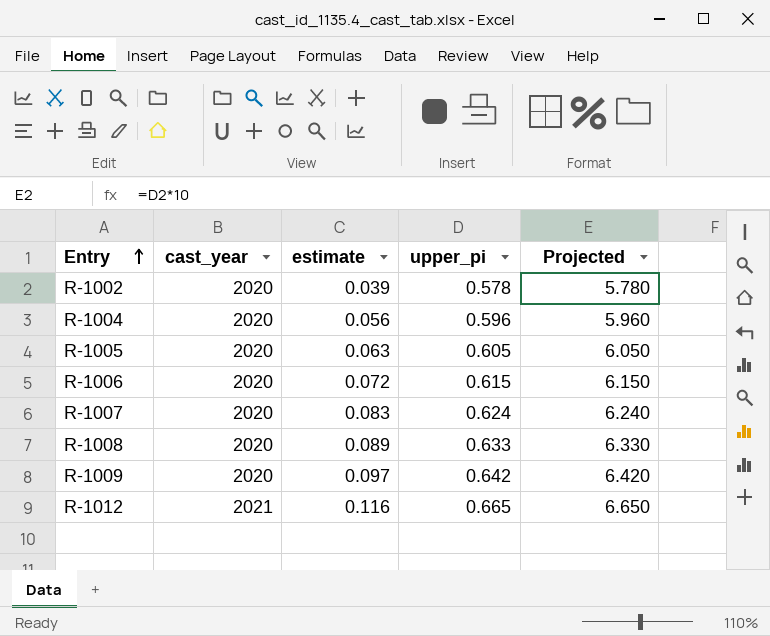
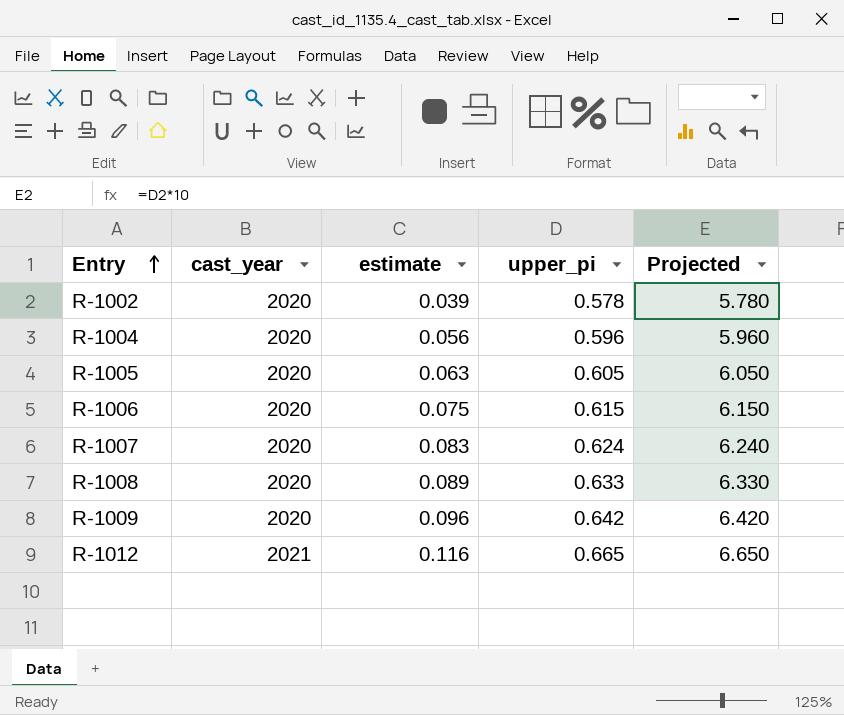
R-1006 | estimate: 0.072 -> 0.075
R-1009 | estimate: 0.097 -> 0.096

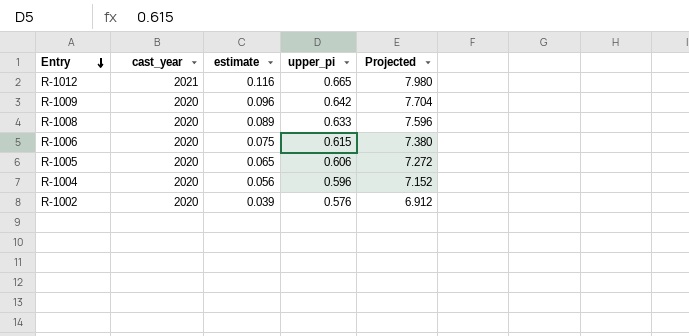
row order: Entry ascending -> Entry descending
column Projected | formula: [upper_pi] * 10 -> [upper_pi] * 12
row R-1007: 2020 | 0.083 | 0.624 | 6.240 -> none
R-1005 | estimate: 0.063 -> 0.065
R-1005 | upper_pi: 0.605 -> 0.606
R-1002 | upper_pi: 0.578 -> 0.576

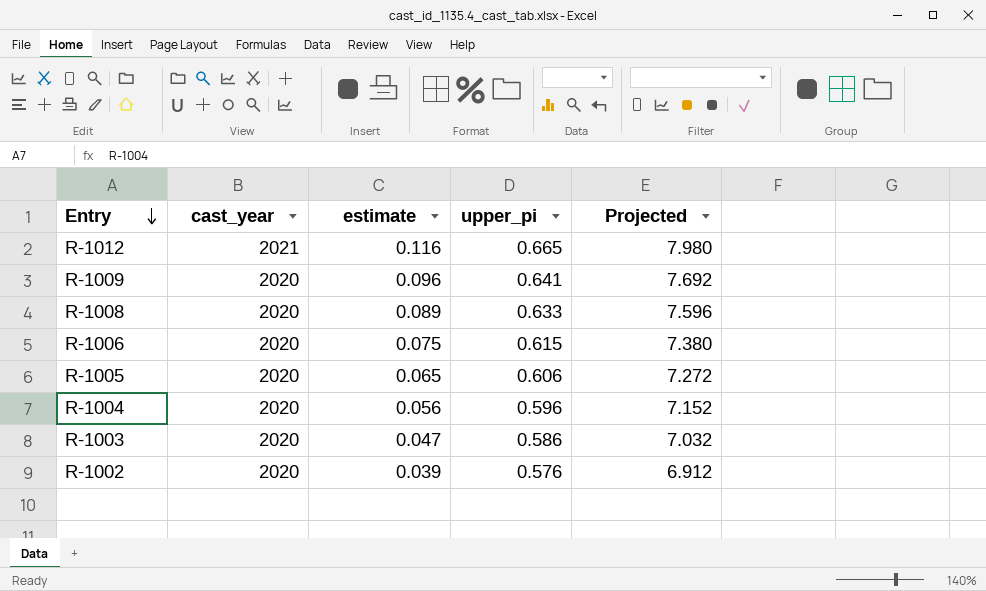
R-1009 | upper_pi: 0.642 -> 0.641
R-1009 | Projected: 7.704 -> 7.692
row R-1003: none -> 2020 | 0.047 | 0.586 | 7.032

